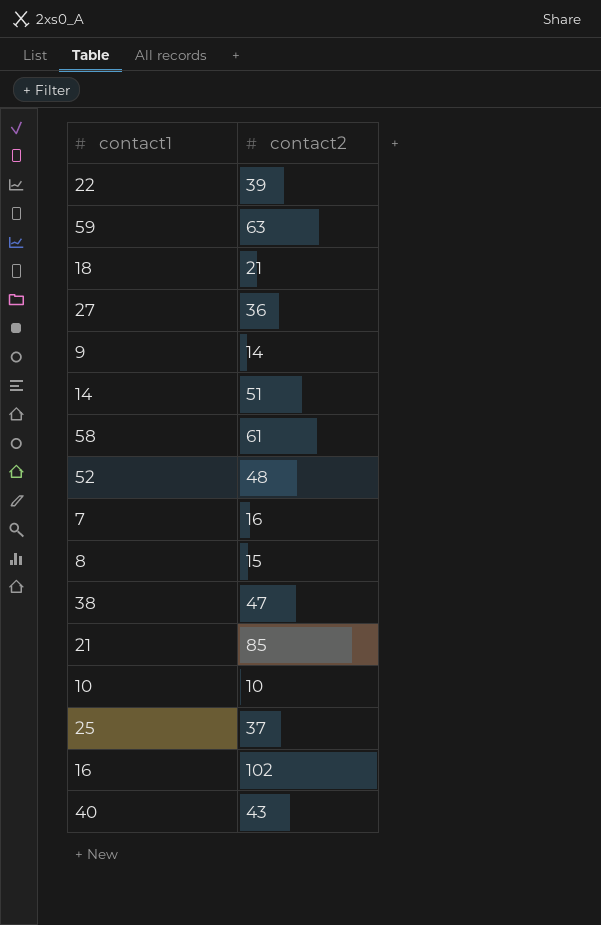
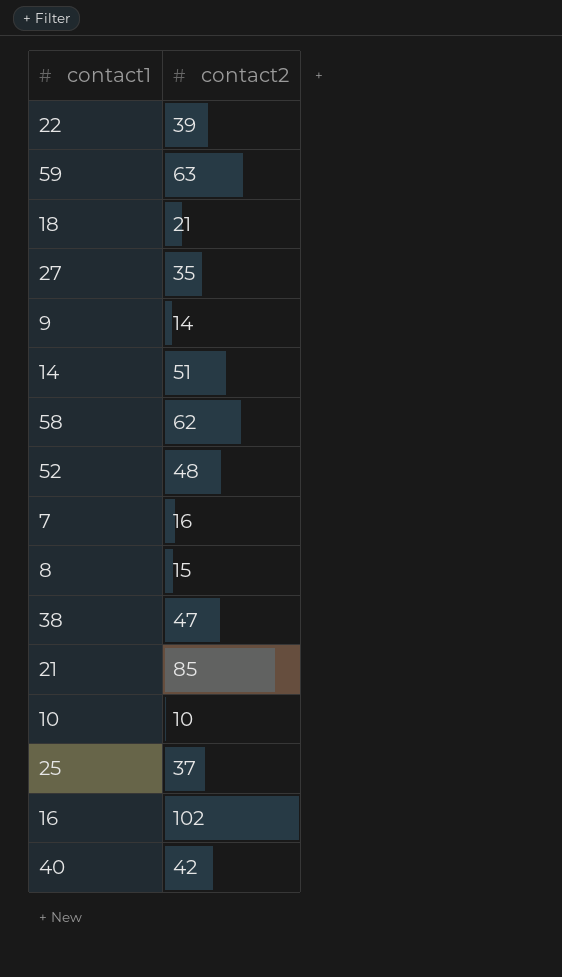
27 | contact2: 36 -> 35
58 | contact2: 61 -> 62
40 | contact2: 43 -> 42

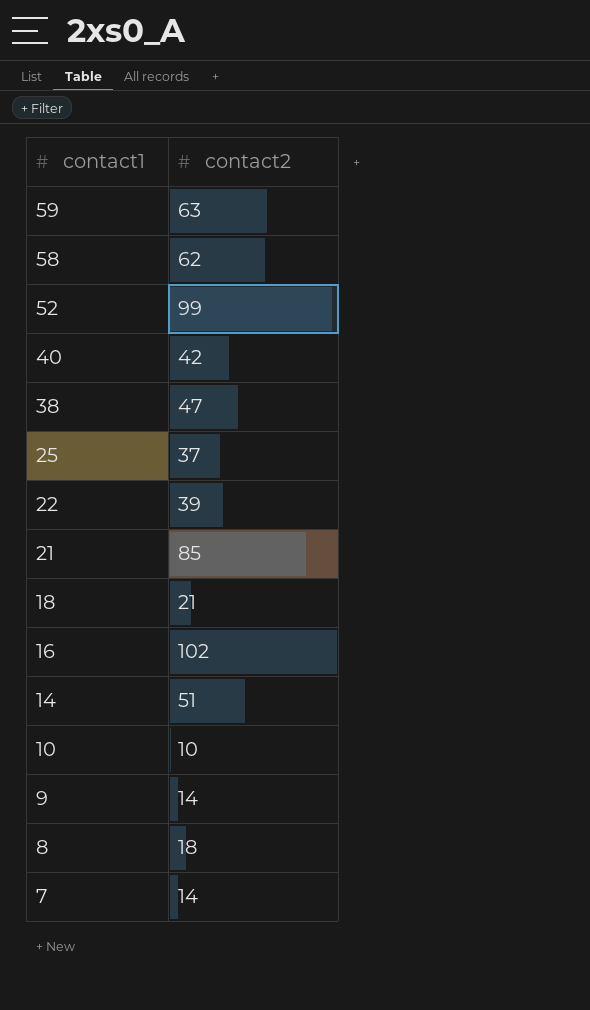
row order: none -> contact1 descending
row 27: 35 -> none
52 | contact2: 48 -> 99
8 | contact2: 15 -> 18
7 | contact2: 16 -> 14

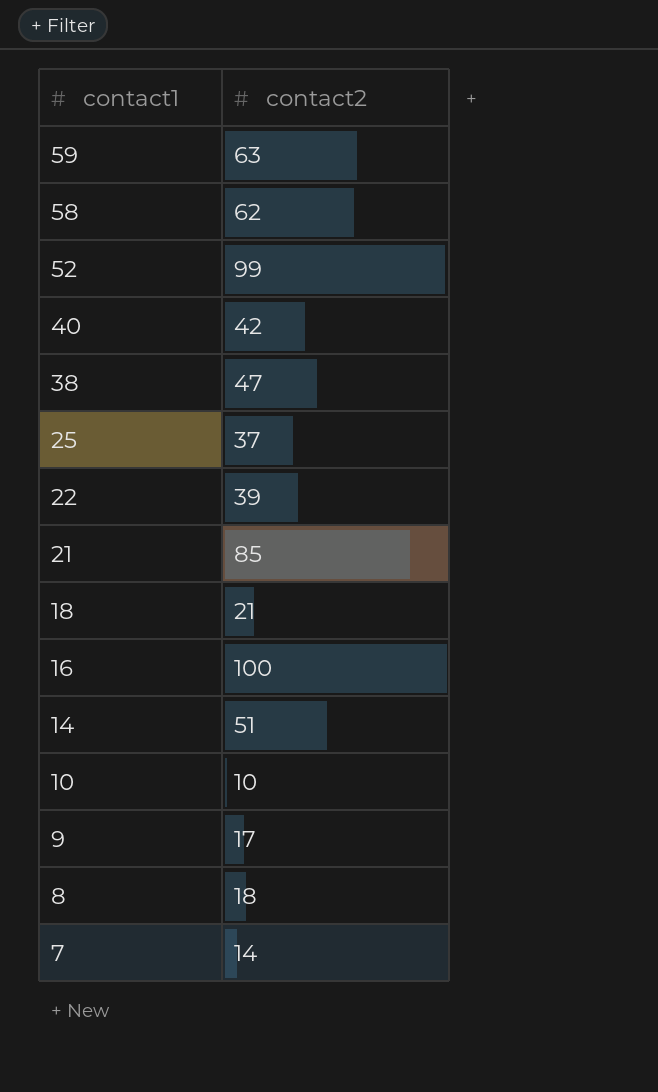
16 | contact2: 102 -> 100
9 | contact2: 14 -> 17

